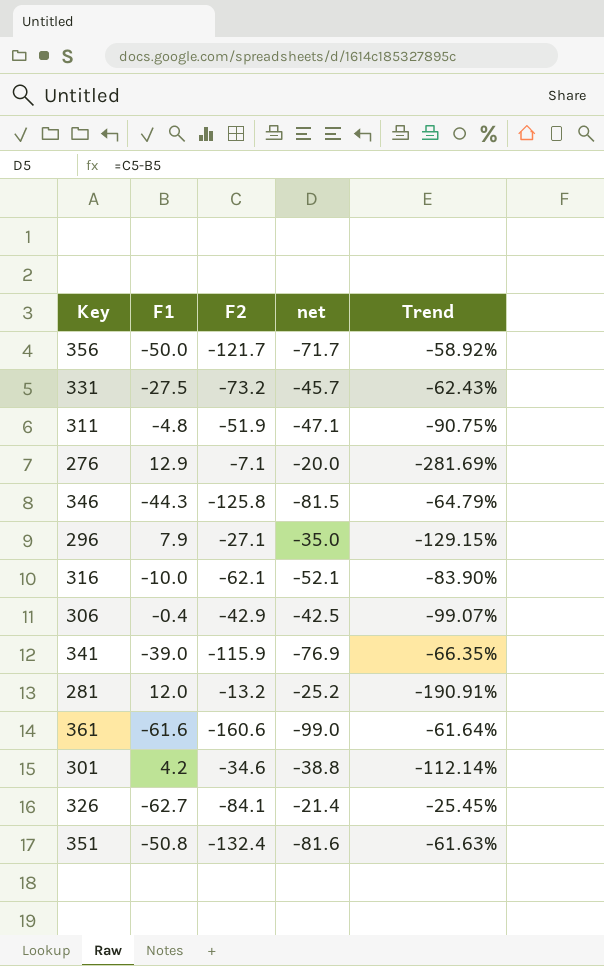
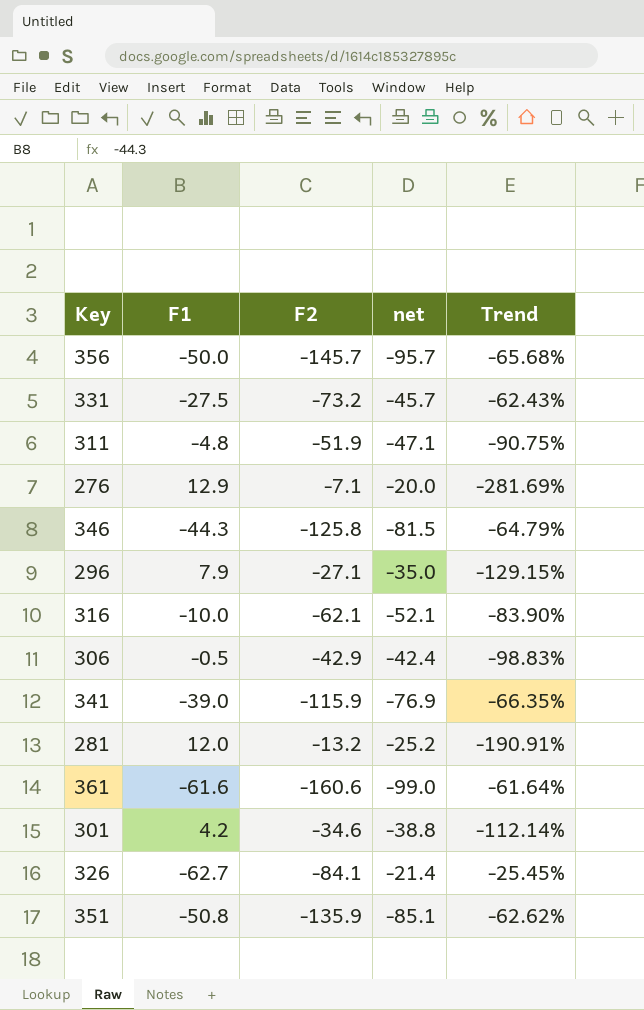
356 | F2: -121.7 -> -145.7
356 | net: -71.7 -> -95.7
356 | Trend: -58.92% -> -65.68%
306 | F1: -0.4 -> -0.5
306 | net: -42.5 -> -42.4
306 | Trend: -99.07% -> -98.83%
351 | F2: -132.4 -> -135.9
351 | net: -81.6 -> -85.1
351 | Trend: -61.63% -> -62.62%

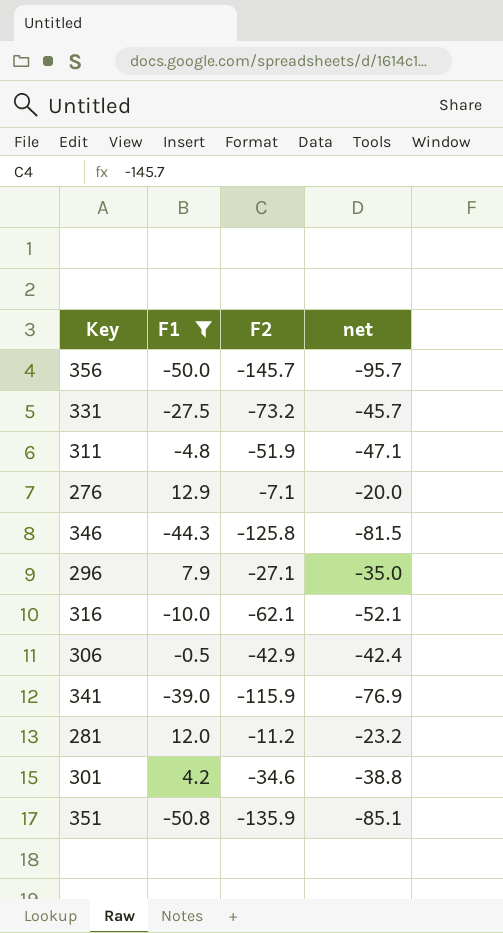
filter: none -> F1 >= -50.8
column Trend | formula: ([F1] - [F2]) / [F2] -> none
281 | F2: -13.2 -> -11.2
281 | net: -25.2 -> -23.2

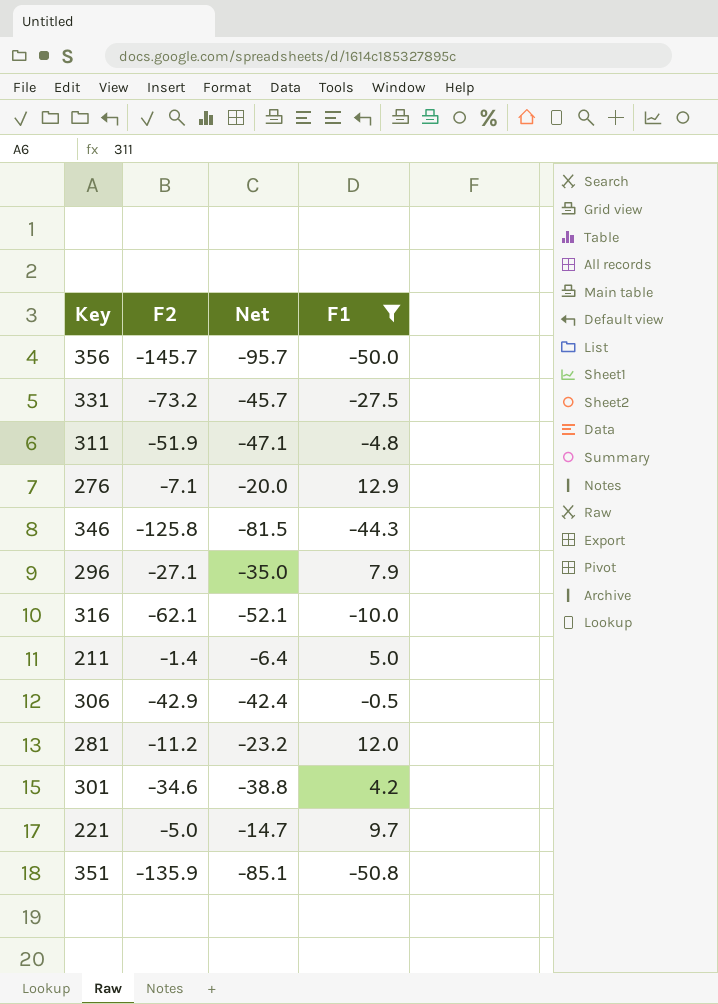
column name: net -> Net
column F1 | position: 2 -> 4
row 341: -39.0 | -115.9 | -76.9 -> none
row 211: none -> -1.4 | -6.4 | 5.0
row 221: none -> -5.0 | -14.7 | 9.7

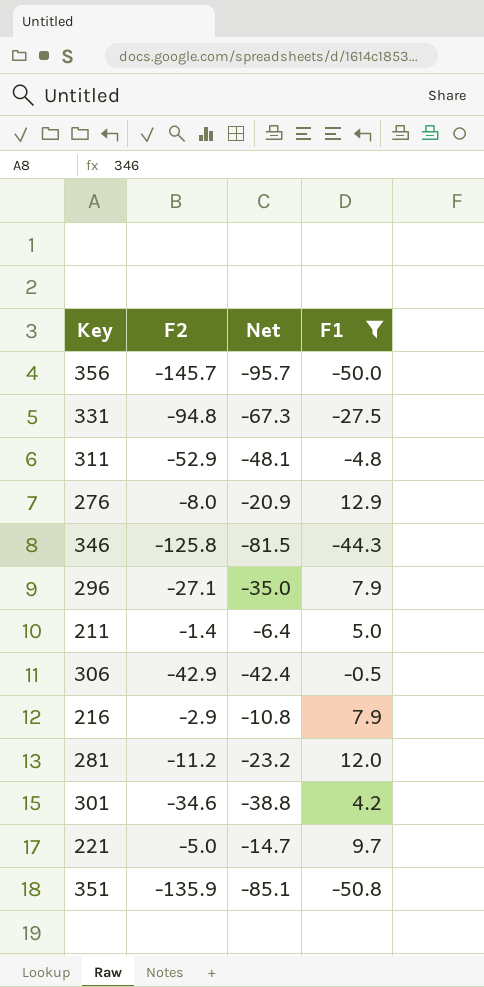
row 316: -62.1 | -52.1 | -10.0 -> none
331 | F2: -73.2 -> -94.8
331 | Net: -45.7 -> -67.3
311 | F2: -51.9 -> -52.9
311 | Net: -47.1 -> -48.1
276 | F2: -7.1 -> -8.0
276 | Net: -20.0 -> -20.9
row 216: none -> -2.9 | -10.8 | 7.9

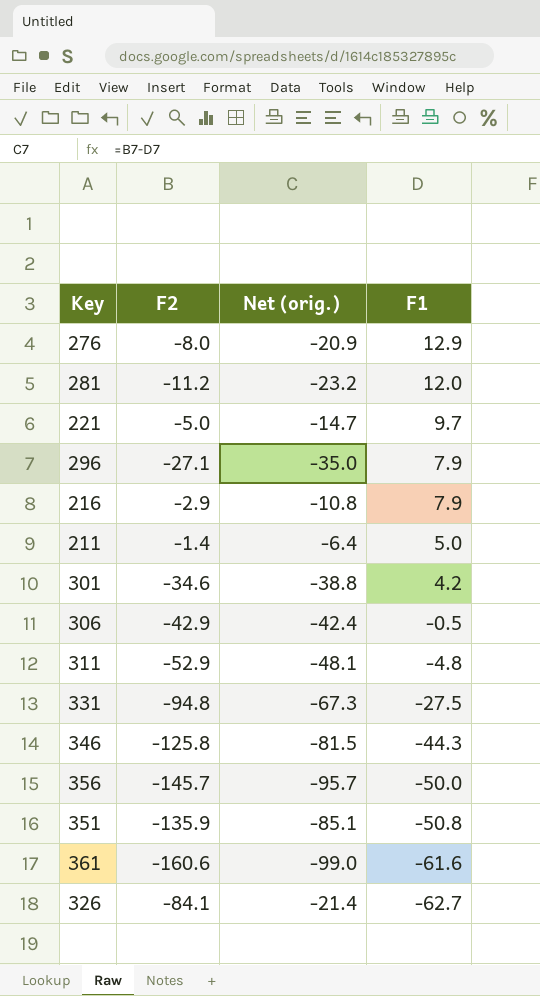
filter: F1 >= -50.8 -> none
row order: none -> F1 descending
column name: Net -> Net (orig.)

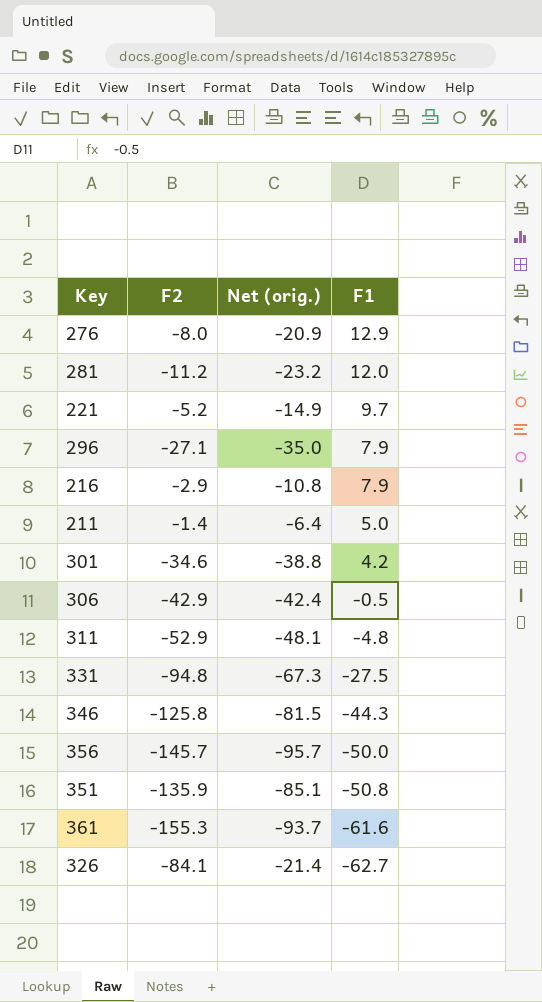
221 | F2: -5.0 -> -5.2
221 | Net (orig.): -14.7 -> -14.9
361 | F2: -160.6 -> -155.3
361 | Net (orig.): -99.0 -> -93.7

